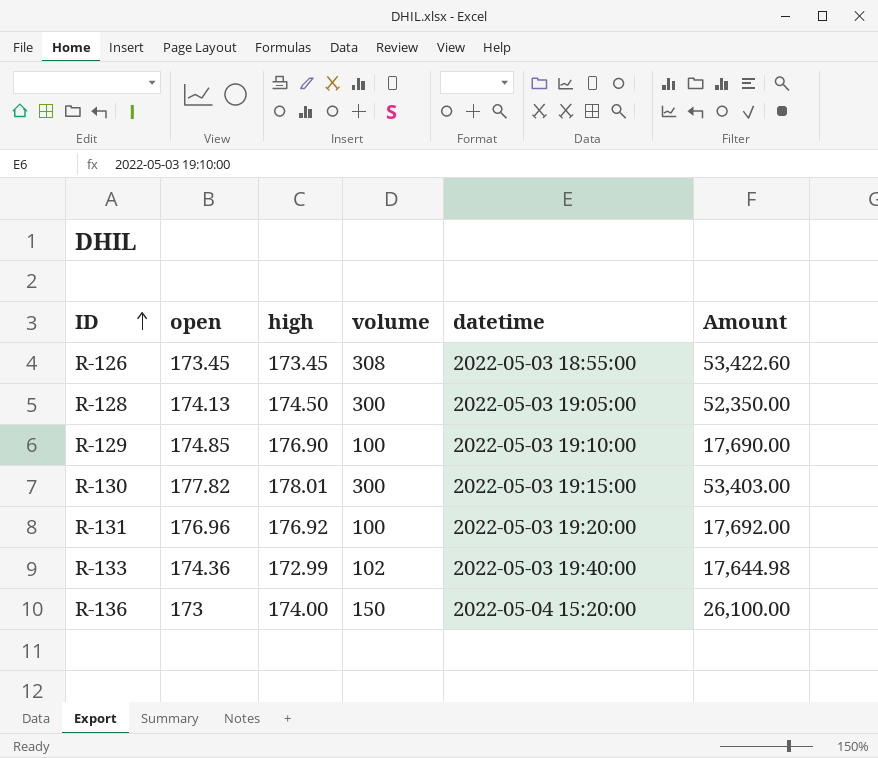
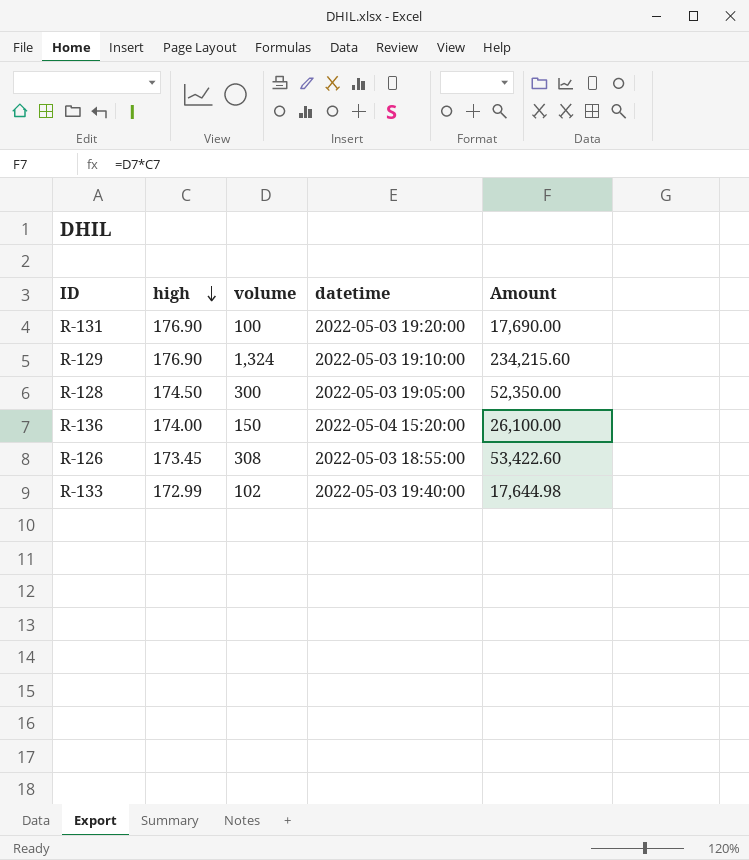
row order: ID ascending -> high descending
column open | position: 2 -> none
row R-130: 177.82 | 178.01 | 300 | 2022-05-03 19:15:00 | 53,403.00 -> none
R-131 | high: 176.92 -> 176.90
R-131 | Amount: 17,692.00 -> 17,690.00
R-129 | volume: 100 -> 1,324
R-129 | Amount: 17,690.00 -> 234,215.60

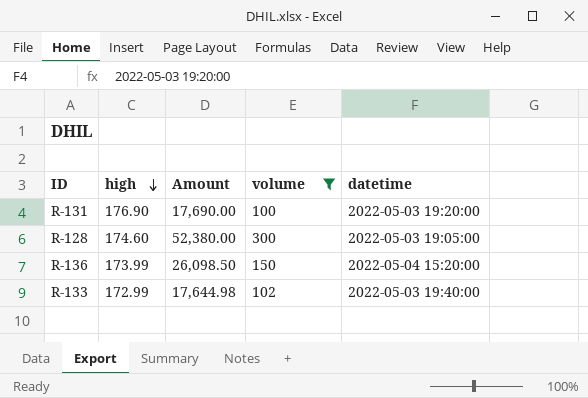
filter: none -> volume <= 300
column Amount | position: 5 -> 3
R-128 | high: 174.50 -> 174.60
R-128 | Amount: 52,350.00 -> 52,380.00
R-136 | high: 174.00 -> 173.99
R-136 | Amount: 26,100.00 -> 26,098.50

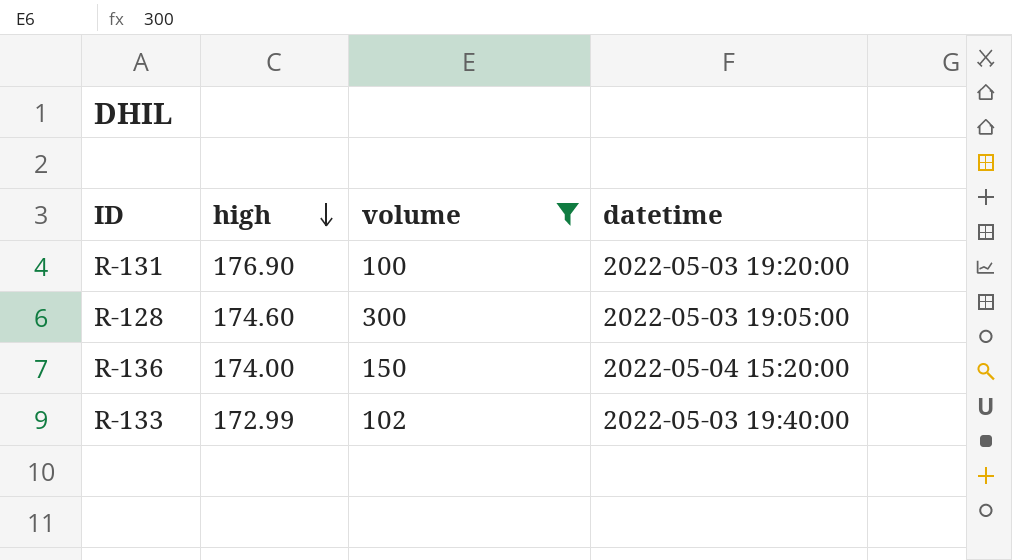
column Amount | formula: [high] * [volume] -> none
R-136 | high: 173.99 -> 174.00

